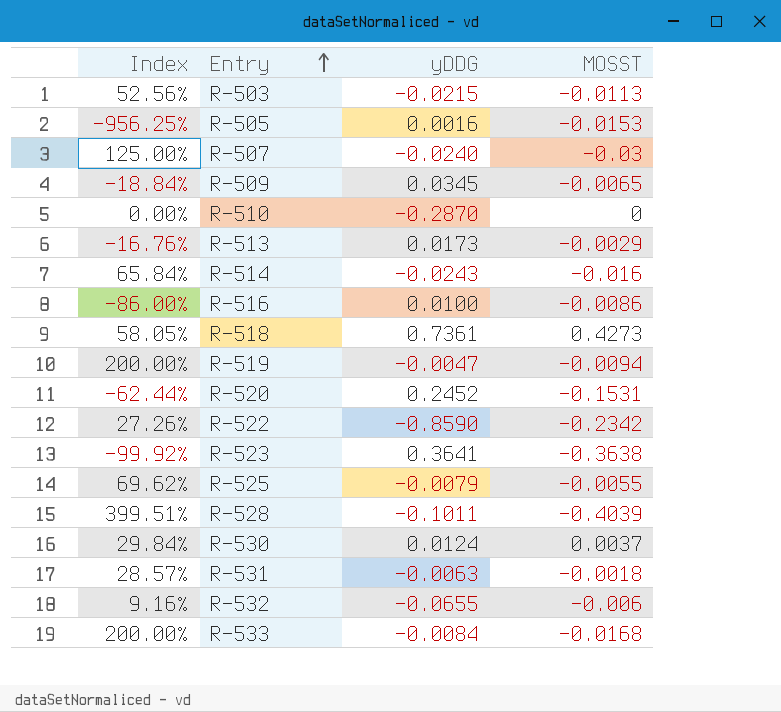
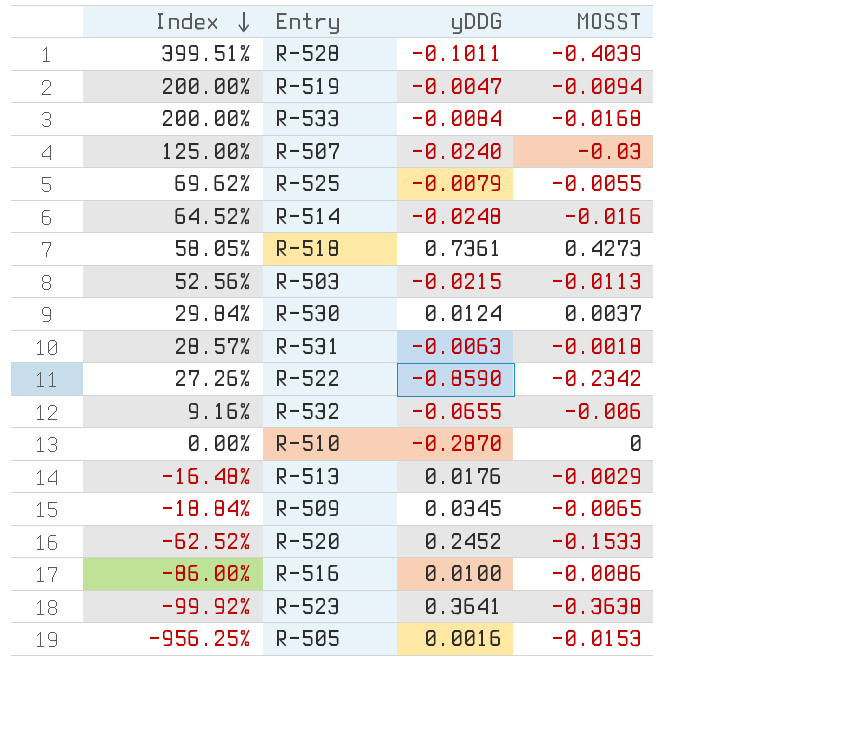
row order: Entry ascending -> Index descending
R-514 | Index: 65.84% -> 64.52%
R-514 | yDDG: -0.0243 -> -0.0248
R-513 | Index: -16.76% -> -16.48%
R-513 | yDDG: 0.0173 -> 0.0176
R-520 | Index: -62.44% -> -62.52%
R-520 | MOSST: -0.1531 -> -0.1533

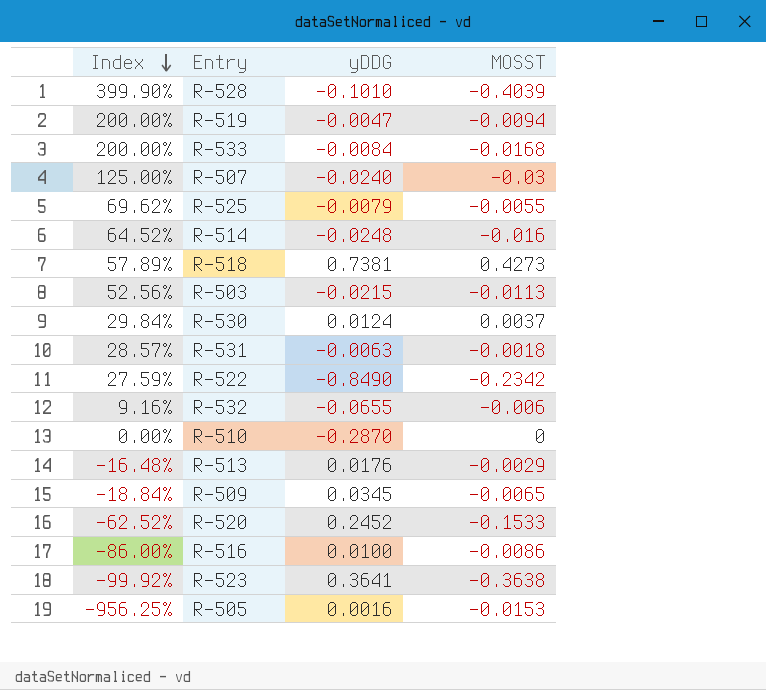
R-528 | Index: 399.51% -> 399.90%
R-528 | yDDG: -0.1011 -> -0.1010
R-518 | Index: 58.05% -> 57.89%
R-518 | yDDG: 0.7361 -> 0.7381
R-522 | Index: 27.26% -> 27.59%
R-522 | yDDG: -0.8590 -> -0.8490

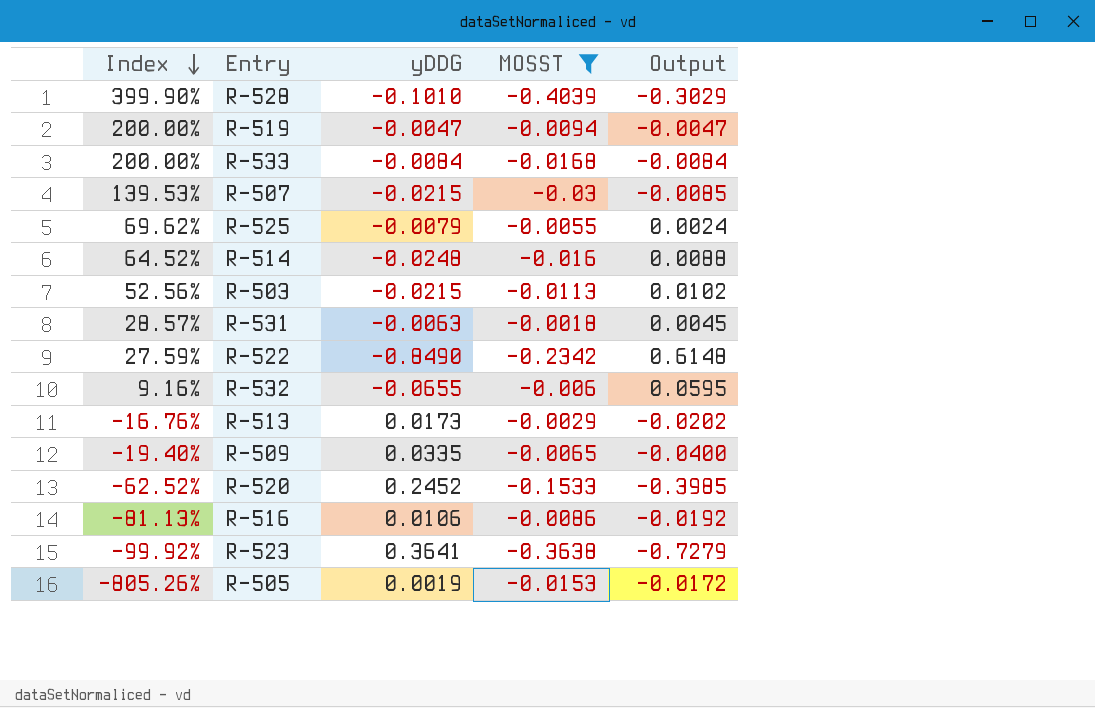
filter: none -> MOSST <= -0.0018
column Output | formula: none -> [MOSST] - [yDDG]
R-507 | Index: 125.00% -> 139.53%
R-507 | yDDG: -0.0240 -> -0.0215
R-513 | Index: -16.48% -> -16.76%
R-513 | yDDG: 0.0176 -> 0.0173
R-509 | Index: -18.84% -> -19.40%
R-509 | yDDG: 0.0345 -> 0.0335
R-516 | Index: -86.00% -> -81.13%
R-516 | yDDG: 0.0100 -> 0.0106
R-505 | Index: -956.25% -> -805.26%
R-505 | yDDG: 0.0016 -> 0.0019

